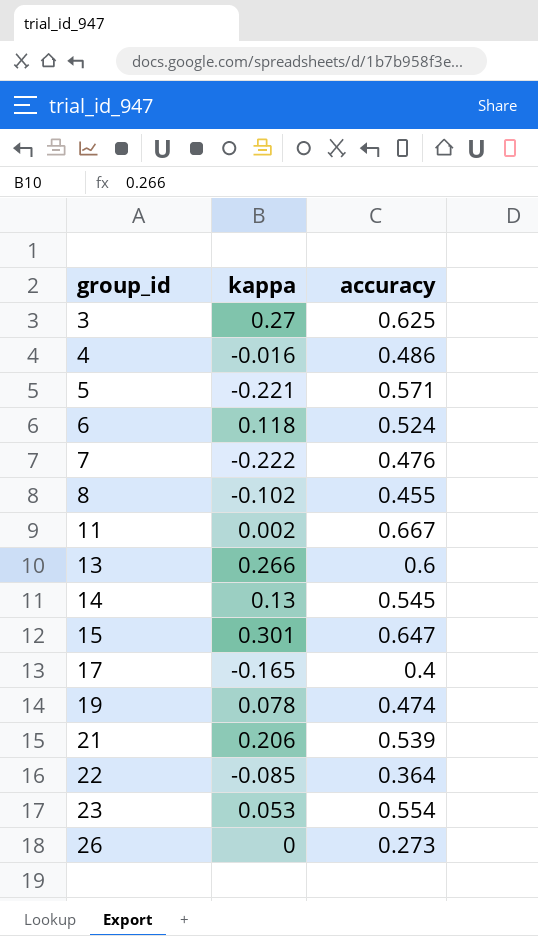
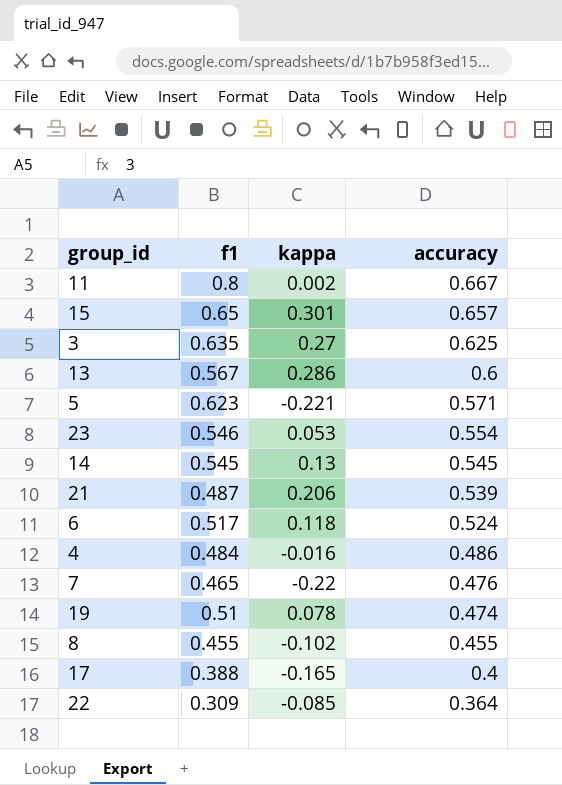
row order: group_id ascending -> accuracy descending
column f1 | position: none -> 2
row 26: 0 | 0.273 -> none
15 | accuracy: 0.647 -> 0.657
13 | kappa: 0.266 -> 0.286
7 | kappa: -0.222 -> -0.22

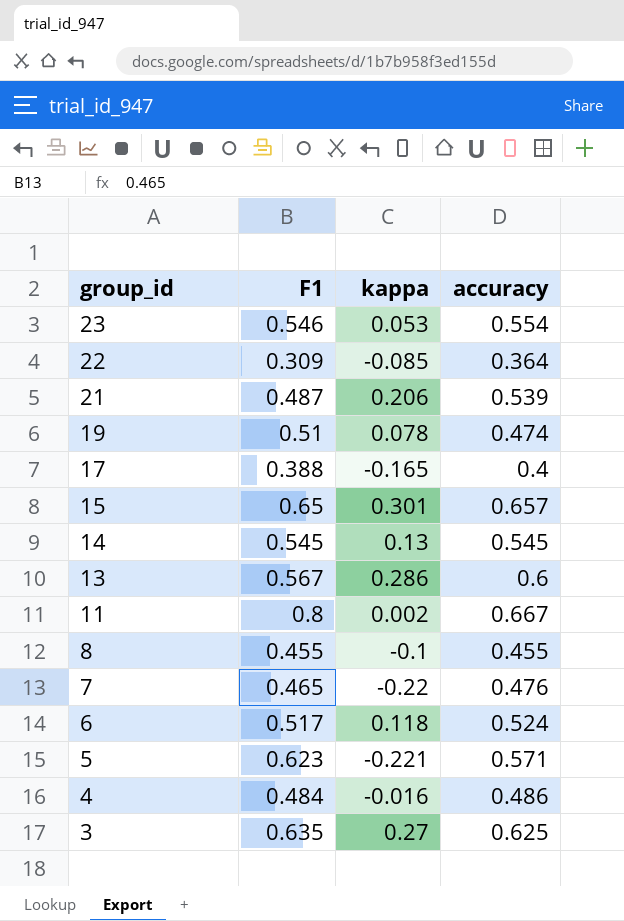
row order: accuracy descending -> group_id descending
column name: f1 -> F1
8 | kappa: -0.102 -> -0.1

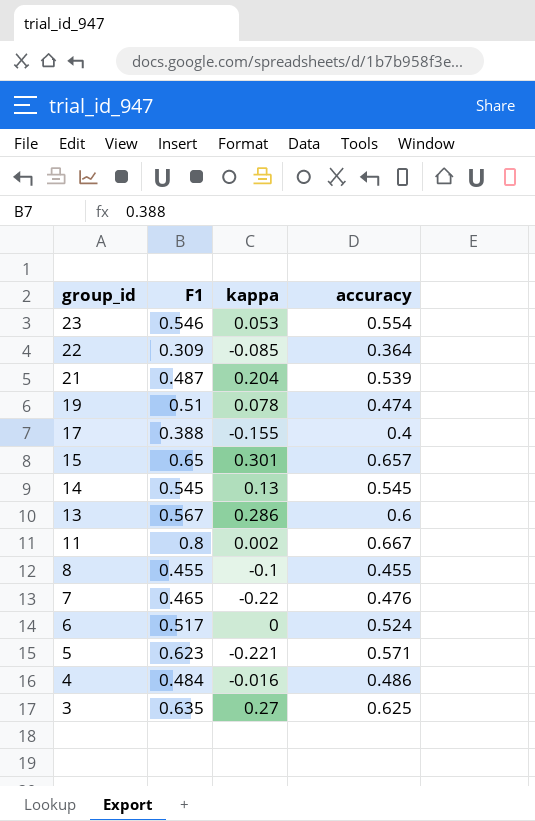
21 | kappa: 0.206 -> 0.204
17 | kappa: -0.165 -> -0.155
6 | kappa: 0.118 -> 0

